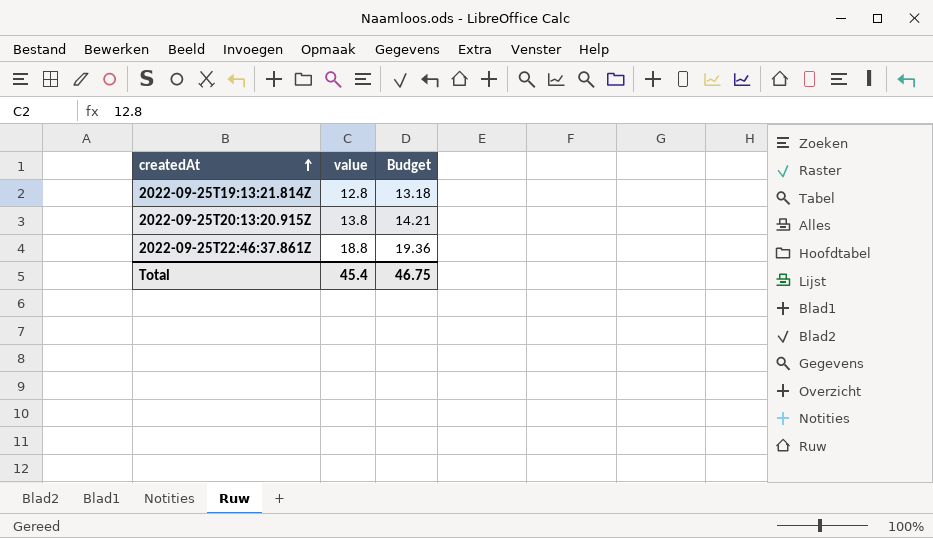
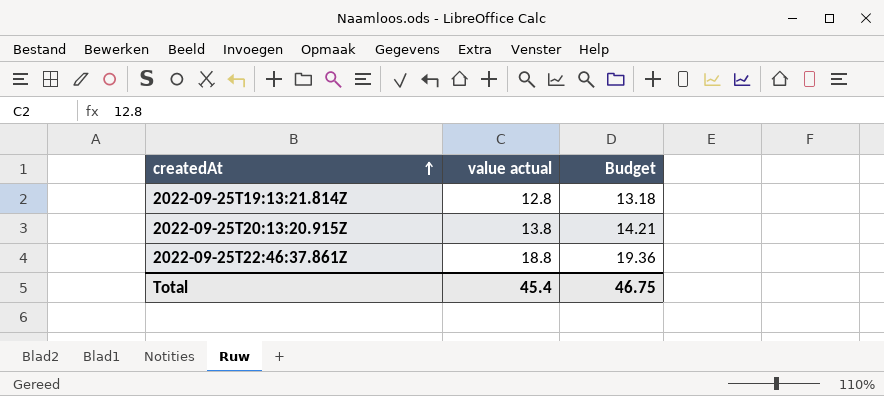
column name: value -> value actual

